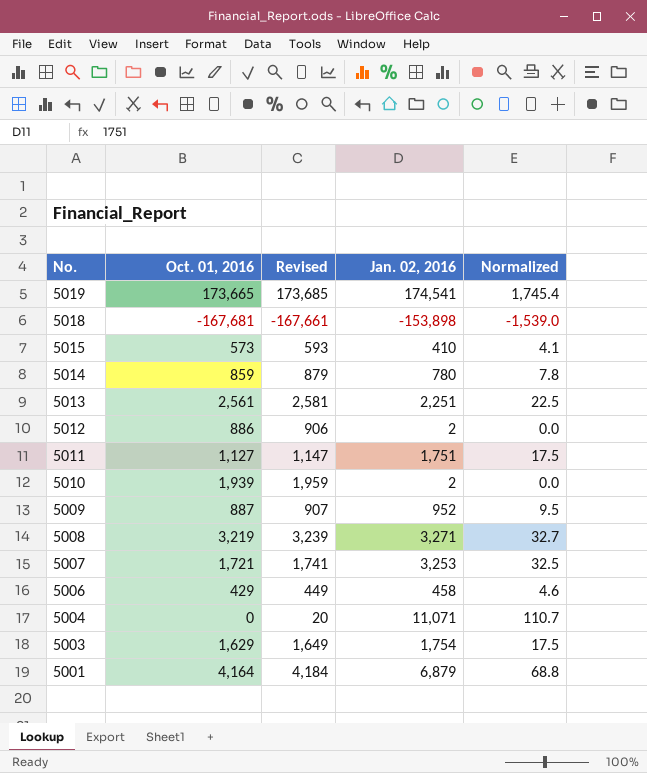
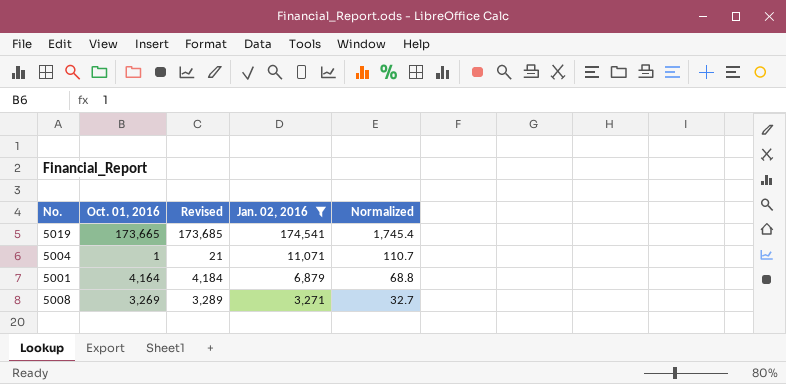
filter: none -> Jan. 02, 2016 >= 3,271
row order: No. descending -> Jan. 02, 2016 descending
5004 | Oct. 01, 2016: 0 -> 1
5004 | Revised: 20 -> 21
5008 | Oct. 01, 2016: 3,219 -> 3,269
5008 | Revised: 3,239 -> 3,289

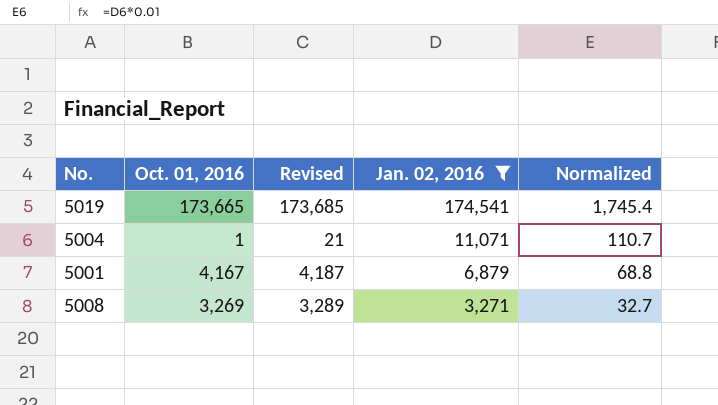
5001 | Oct. 01, 2016: 4,164 -> 4,167
5001 | Revised: 4,184 -> 4,187

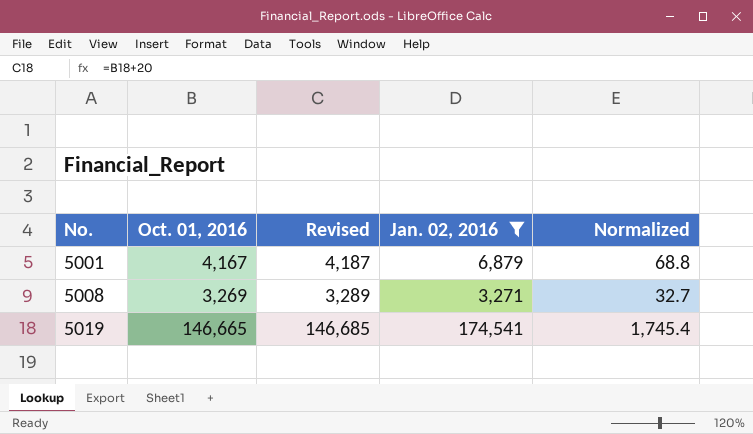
row order: Jan. 02, 2016 descending -> No. ascending
row 5004: 1 | 21 | 11,071 | 110.7 -> none
5019 | Oct. 01, 2016: 173,665 -> 146,665
5019 | Revised: 173,685 -> 146,685

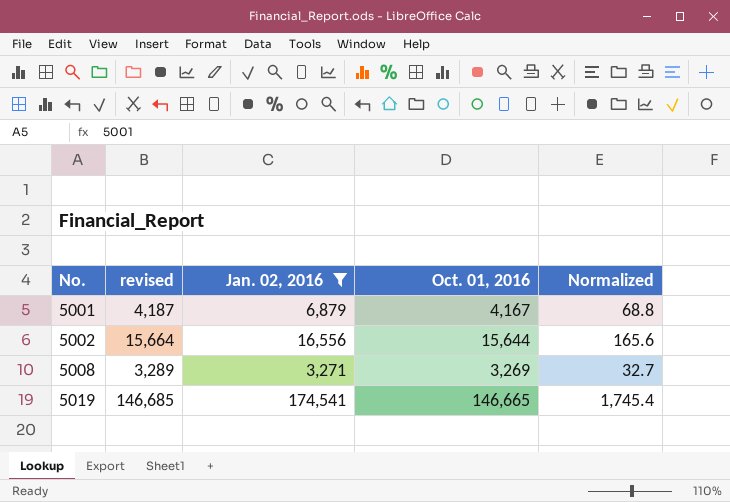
column name: Revised -> revised
column Oct. 01, 2016 | position: 2 -> 4
row 5002: none -> 15,664 | 16,556 | 15,644 | 165.6

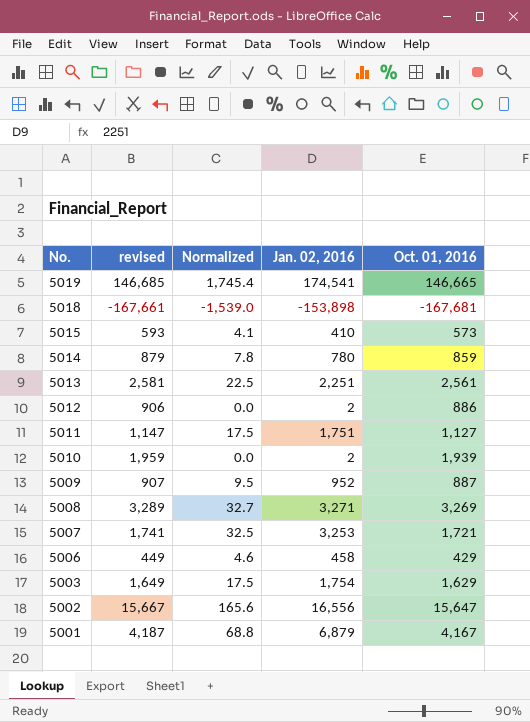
filter: Jan. 02, 2016 >= 3,271 -> none
row order: No. ascending -> No. descending
column Normalized | position: 5 -> 3
5002 | revised: 15,664 -> 15,667
5002 | Oct. 01, 2016: 15,644 -> 15,647

